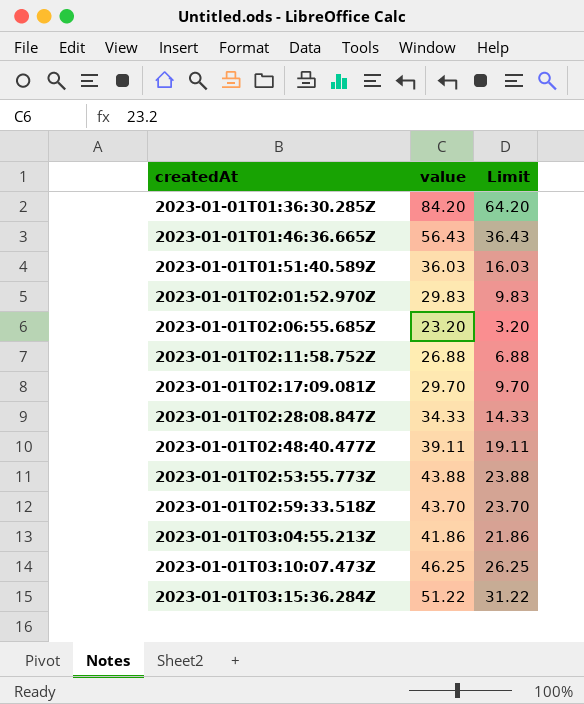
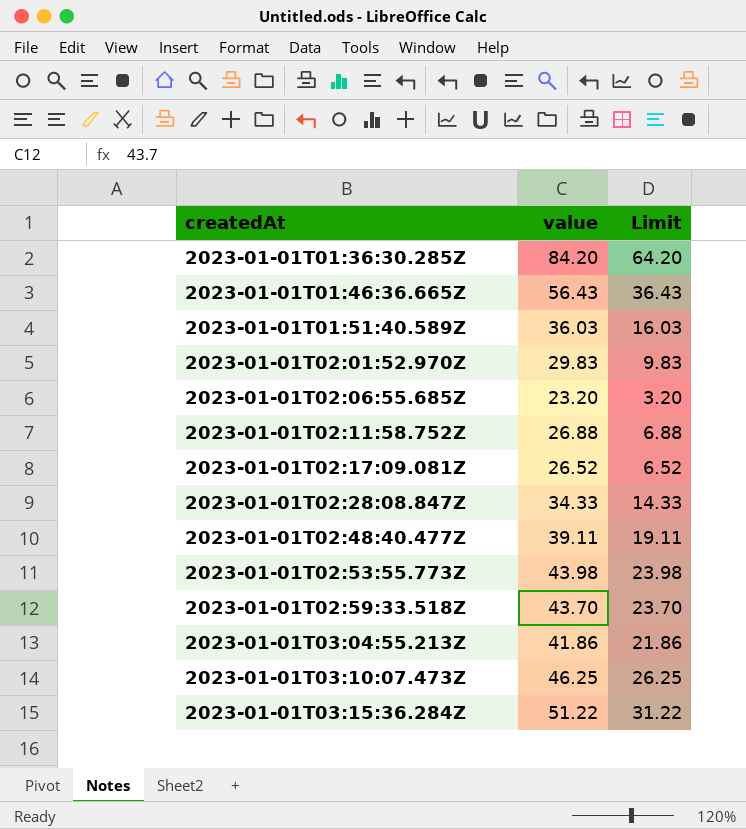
2023-01-01T02:17:09.081Z | value: 29.70 -> 26.52
2023-01-01T02:17:09.081Z | Limit: 9.70 -> 6.52
2023-01-01T02:53:55.773Z | value: 43.88 -> 43.98
2023-01-01T02:53:55.773Z | Limit: 23.88 -> 23.98

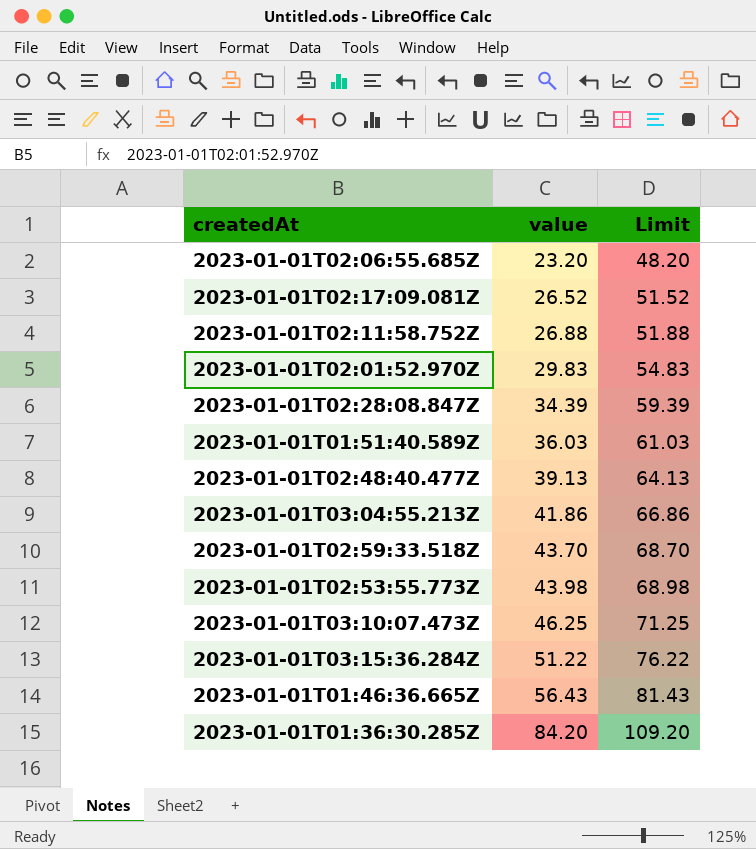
row order: createdAt ascending -> value ascending
column Limit | formula: [value] - 20 -> [value] + 25
2023-01-01T02:28:08.847Z | value: 34.33 -> 34.39
2023-01-01T02:48:40.477Z | value: 39.11 -> 39.13

